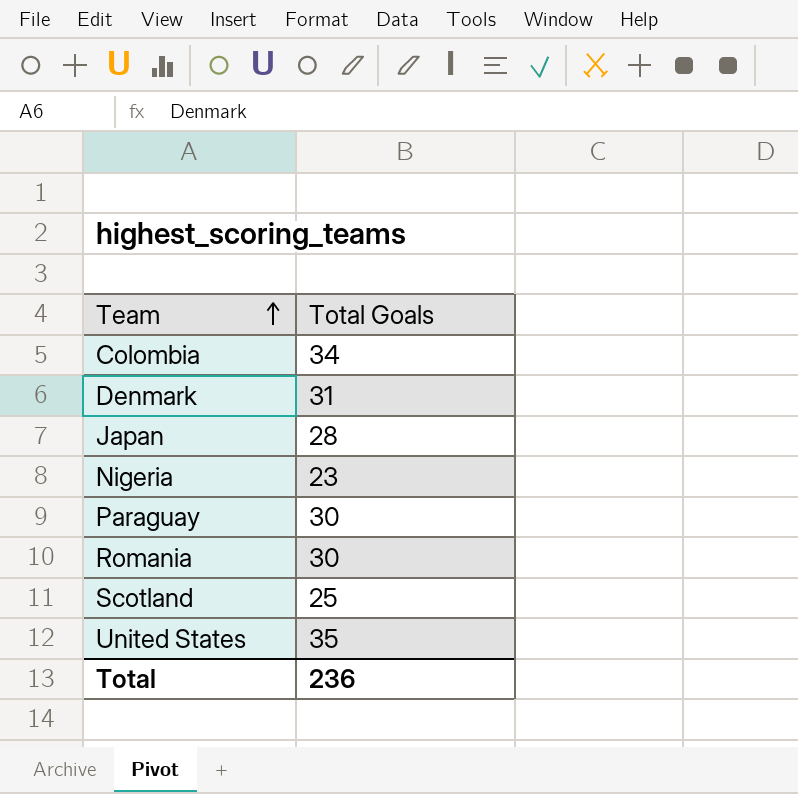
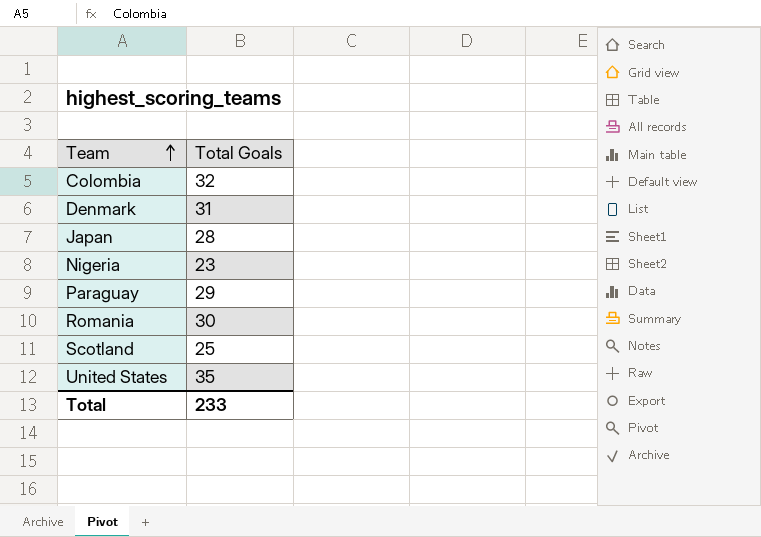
Colombia | Total Goals: 34 -> 32
Paraguay | Total Goals: 30 -> 29
Total | Total Goals: 236 -> 233

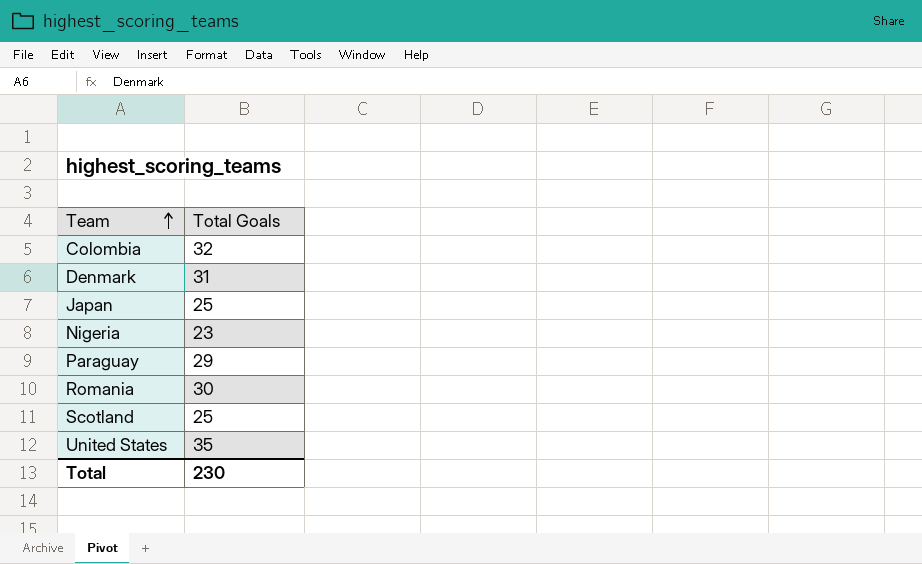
Japan | Total Goals: 28 -> 25
Total | Total Goals: 233 -> 230

